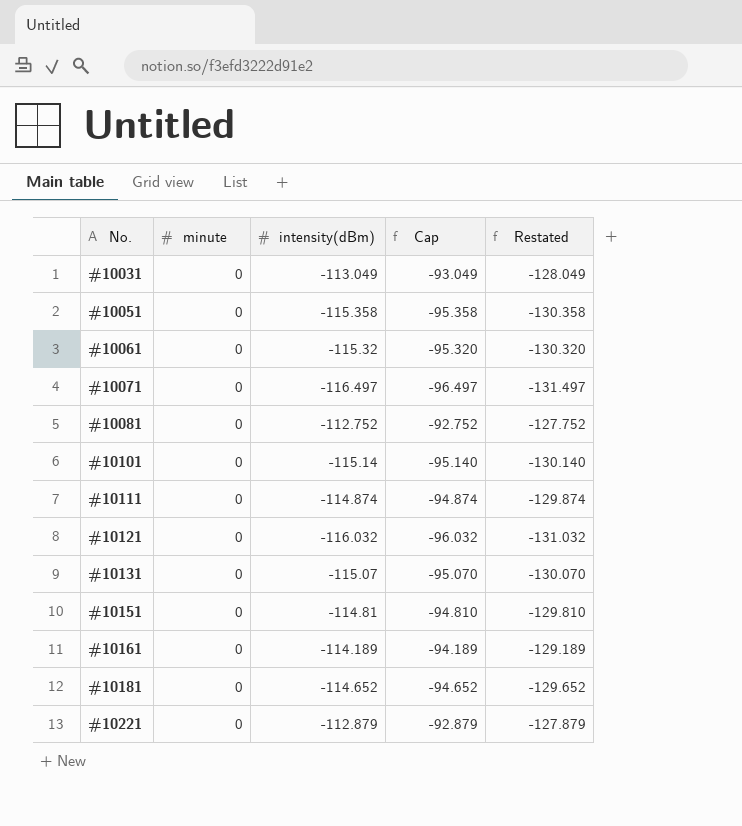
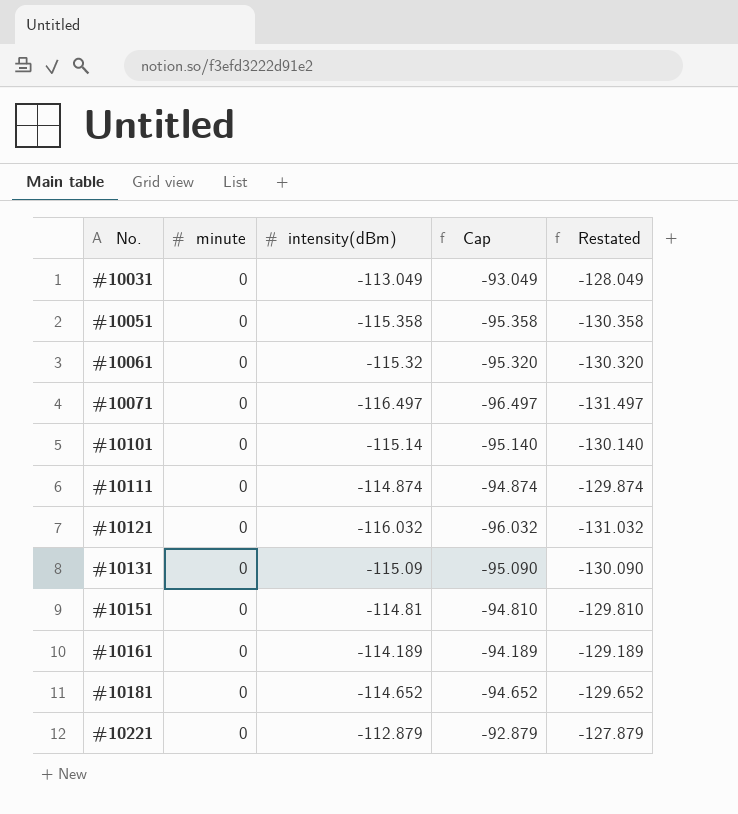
row #10081: 0 | -112.752 | -92.752 | -127.752 -> none
#10131 | intensity(dBm): -115.07 -> -115.09
#10131 | Cap: -95.070 -> -95.090
#10131 | Restated: -130.070 -> -130.090

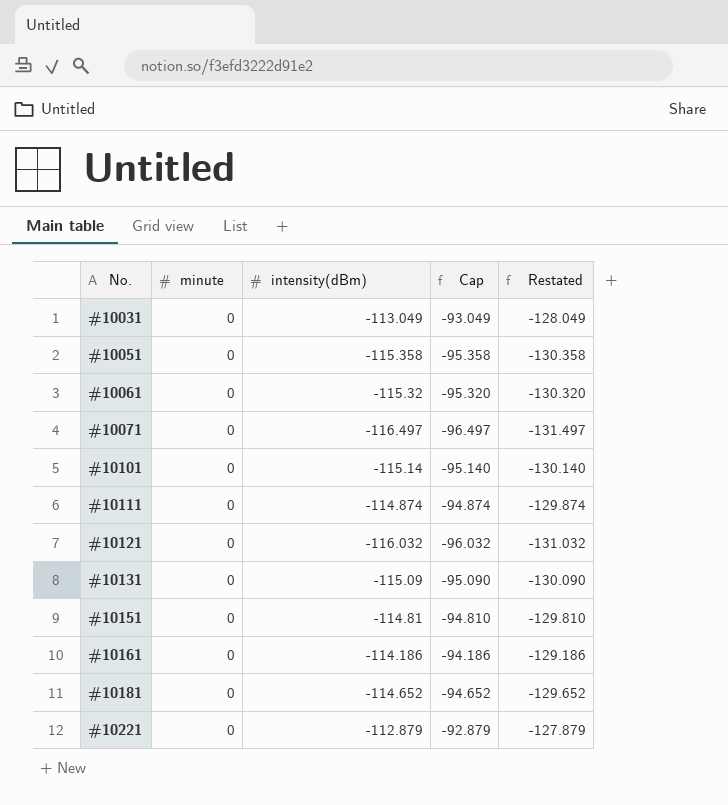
#10161 | intensity(dBm): -114.189 -> -114.186
#10161 | Cap: -94.189 -> -94.186
#10161 | Restated: -129.189 -> -129.186

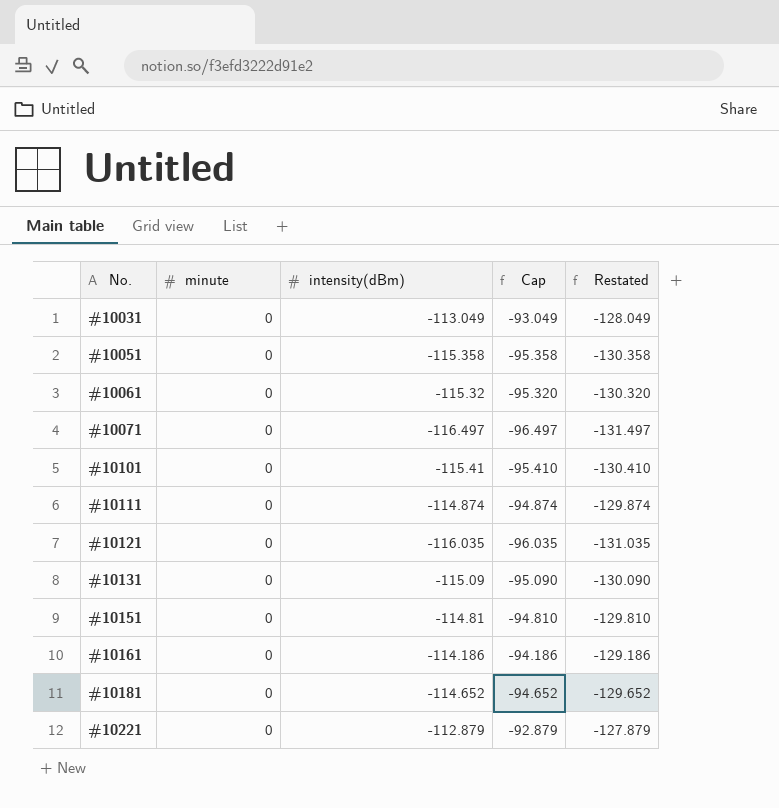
#10101 | intensity(dBm): -115.14 -> -115.41
#10101 | Cap: -95.140 -> -95.410
#10101 | Restated: -130.140 -> -130.410
#10121 | intensity(dBm): -116.032 -> -116.035
#10121 | Cap: -96.032 -> -96.035
#10121 | Restated: -131.032 -> -131.035

